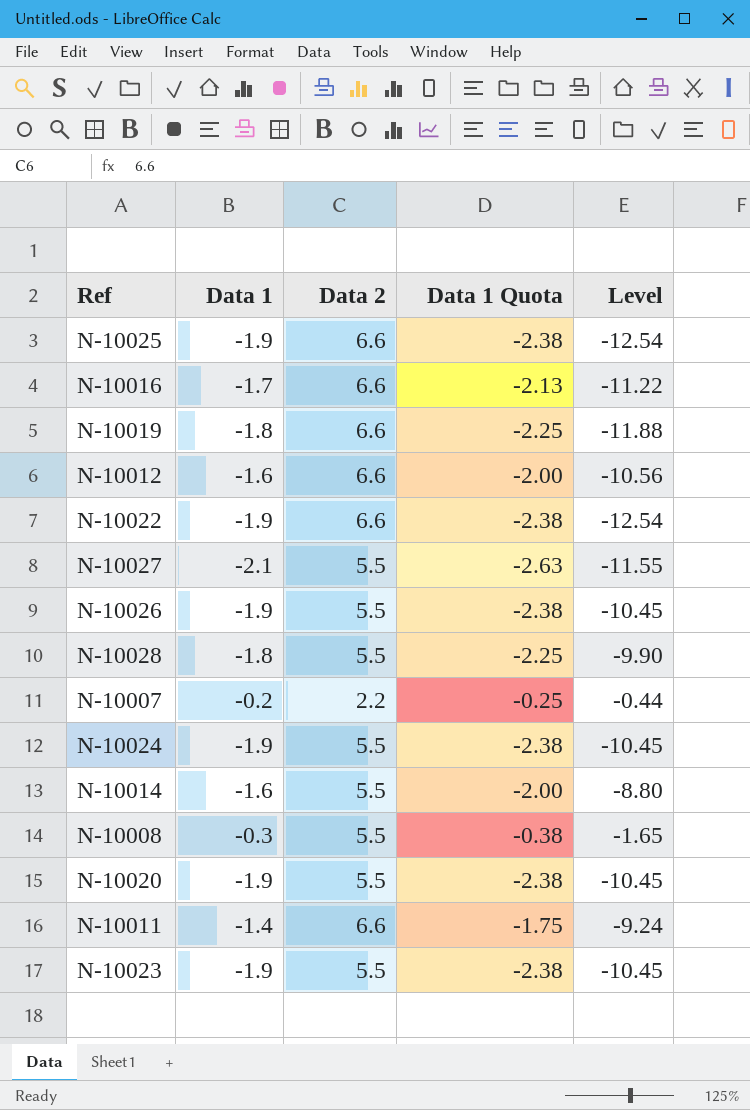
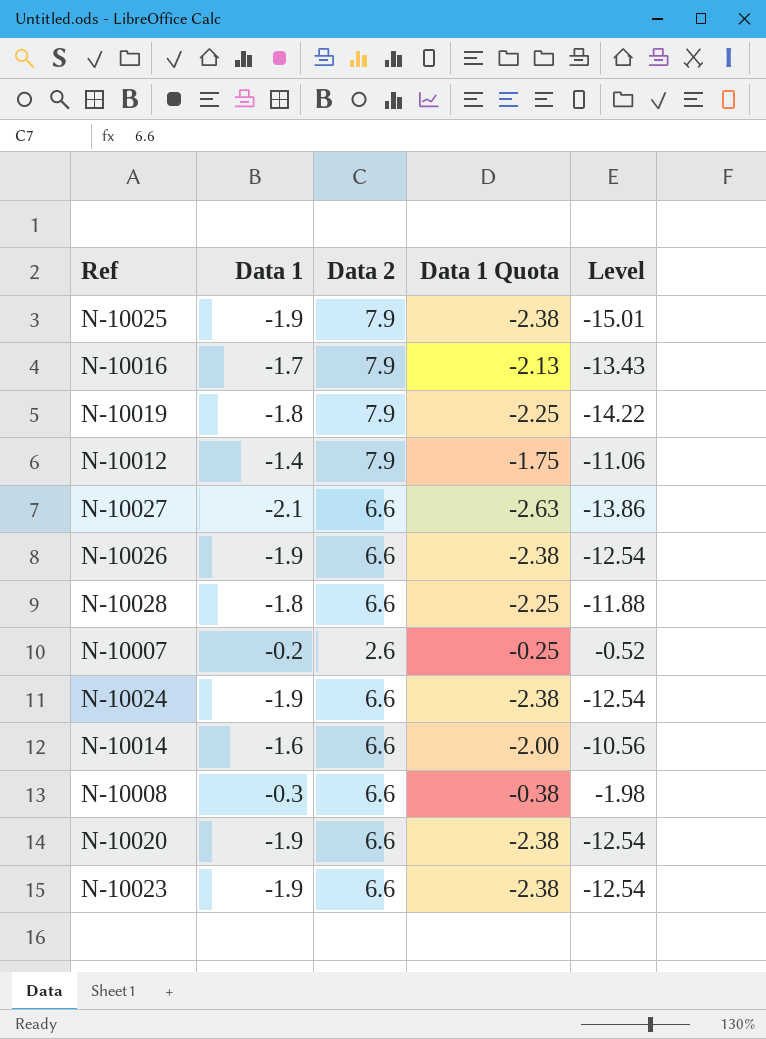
row N-10022: -1.9 | 6.6 | -2.38 | -12.54 -> none
row N-10011: -1.4 | 6.6 | -1.75 | -9.24 -> none
N-10025 | Data 2: 6.6 -> 7.9
N-10025 | Level: -12.54 -> -15.01
N-10016 | Data 2: 6.6 -> 7.9
N-10016 | Level: -11.22 -> -13.43
N-10019 | Data 2: 6.6 -> 7.9
N-10019 | Level: -11.88 -> -14.22
N-10012 | Data 1: -1.6 -> -1.4
N-10012 | Data 2: 6.6 -> 7.9
N-10012 | Data 1 Quota: -2.00 -> -1.75
N-10012 | Level: -10.56 -> -11.06
N-10027 | Data 2: 5.5 -> 6.6
N-10027 | Level: -11.55 -> -13.86
N-10026 | Data 2: 5.5 -> 6.6
N-10026 | Level: -10.45 -> -12.54
N-10028 | Data 2: 5.5 -> 6.6
N-10028 | Level: -9.90 -> -11.88
N-10007 | Data 2: 2.2 -> 2.6
N-10007 | Level: -0.44 -> -0.52
N-10024 | Data 2: 5.5 -> 6.6
N-10024 | Level: -10.45 -> -12.54
N-10014 | Data 2: 5.5 -> 6.6
N-10014 | Level: -8.80 -> -10.56
N-10008 | Data 2: 5.5 -> 6.6
N-10008 | Level: -1.65 -> -1.98
N-10020 | Data 2: 5.5 -> 6.6
N-10020 | Level: -10.45 -> -12.54
N-10023 | Data 2: 5.5 -> 6.6
N-10023 | Level: -10.45 -> -12.54

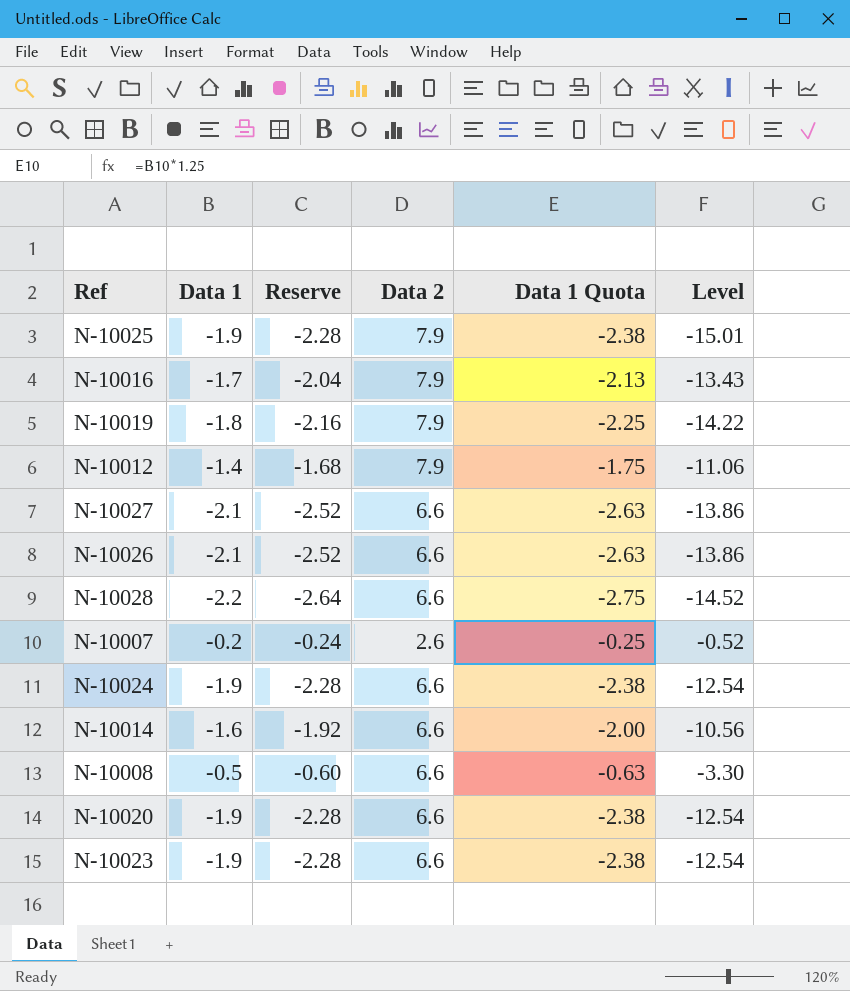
column Reserve | formula: none -> [Data 1] * 1.2
N-10026 | Data 1: -1.9 -> -2.1
N-10026 | Data 1 Quota: -2.38 -> -2.63
N-10026 | Level: -12.54 -> -13.86
N-10028 | Data 1: -1.8 -> -2.2
N-10028 | Data 1 Quota: -2.25 -> -2.75
N-10028 | Level: -11.88 -> -14.52
N-10008 | Data 1: -0.3 -> -0.5
N-10008 | Data 1 Quota: -0.38 -> -0.63
N-10008 | Level: -1.98 -> -3.30

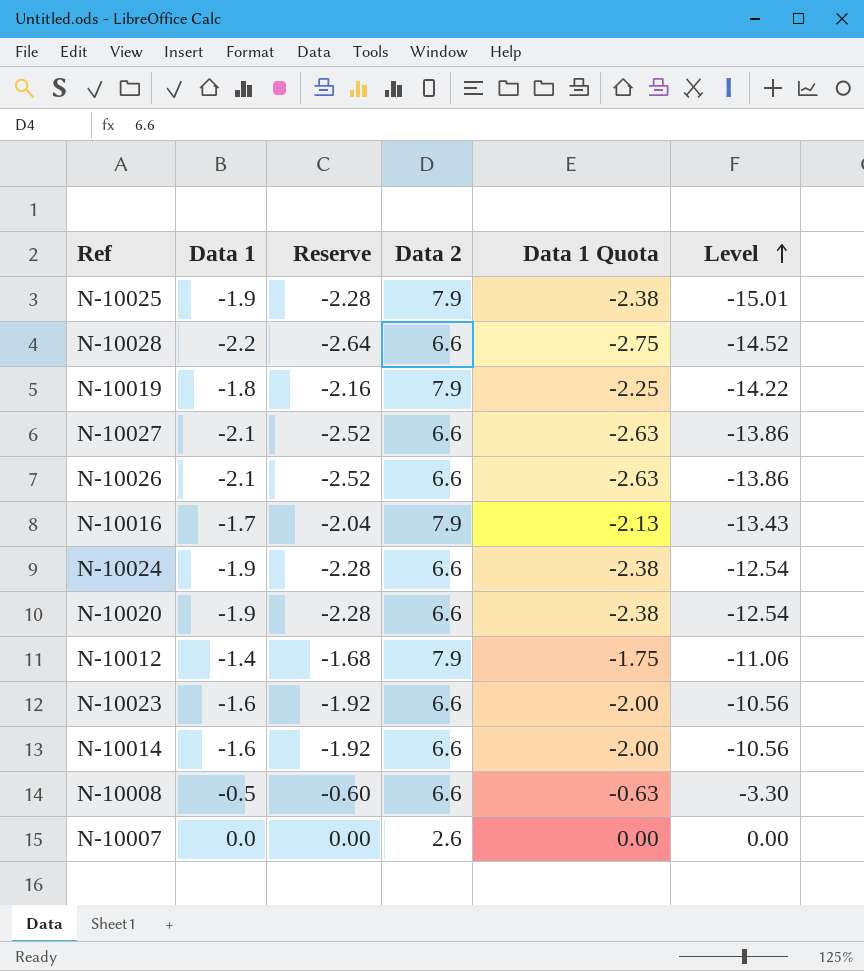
row order: none -> Level ascending
N-10023 | Data 1: -1.9 -> -1.6
N-10023 | Reserve: -2.28 -> -1.92
N-10023 | Data 1 Quota: -2.38 -> -2.00
N-10023 | Level: -12.54 -> -10.56
N-10007 | Data 1: -0.2 -> 0.0
N-10007 | Reserve: -0.24 -> 0.00
N-10007 | Data 1 Quota: -0.25 -> 0.00
N-10007 | Level: -0.52 -> 0.00

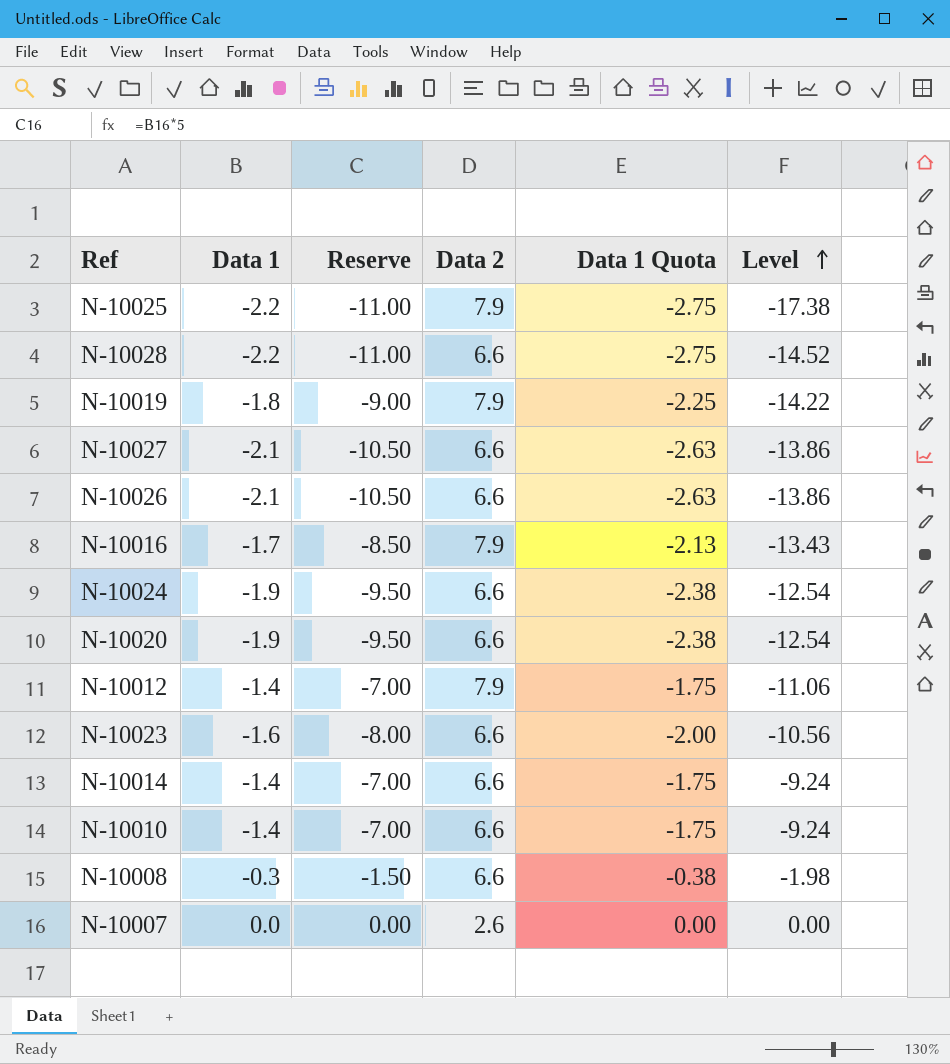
column Reserve | formula: [Data 1] * 1.2 -> [Data 1] * 5
N-10025 | Data 1: -1.9 -> -2.2
N-10025 | Data 1 Quota: -2.38 -> -2.75
N-10025 | Level: -15.01 -> -17.38
N-10014 | Data 1: -1.6 -> -1.4
N-10014 | Data 1 Quota: -2.00 -> -1.75
N-10014 | Level: -10.56 -> -9.24
row N-10010: none -> -1.4 | -7.00 | 6.6 | -1.75 | -9.24
N-10008 | Data 1: -0.5 -> -0.3
N-10008 | Data 1 Quota: -0.63 -> -0.38
N-10008 | Level: -3.30 -> -1.98

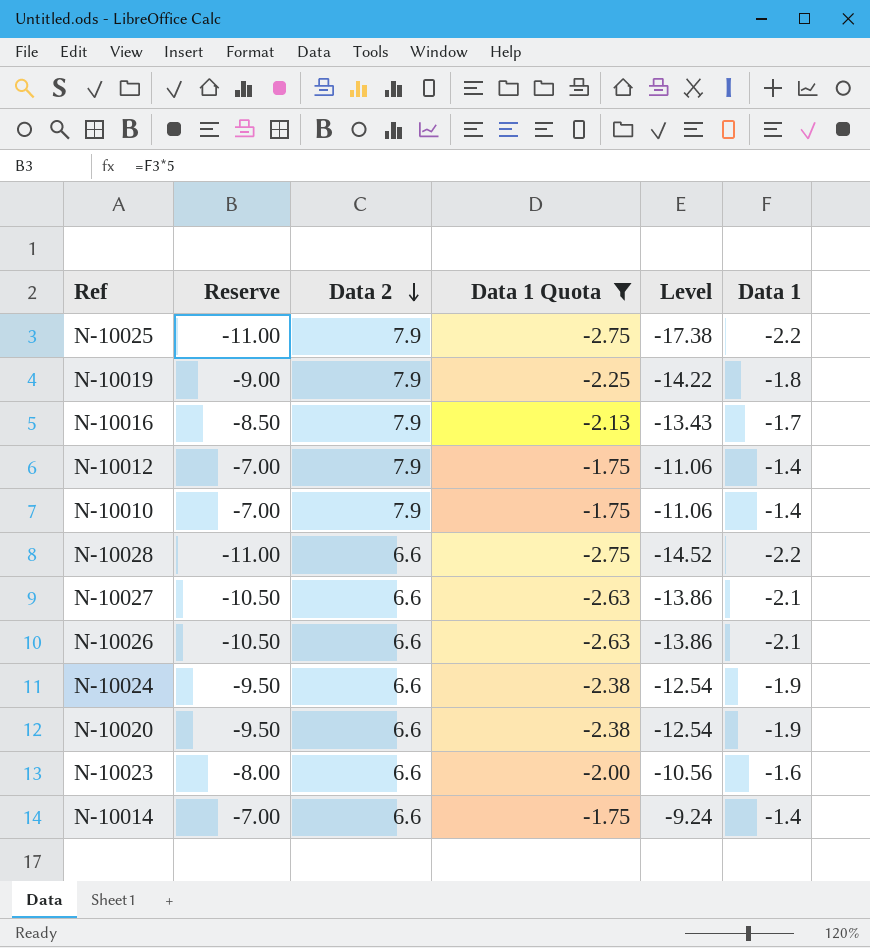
filter: none -> Data 1 Quota <= -1.75
row order: Level ascending -> Data 2 descending
column Data 1 | position: 2 -> 6
N-10010 | Data 2: 6.6 -> 7.9
N-10010 | Level: -9.24 -> -11.06

